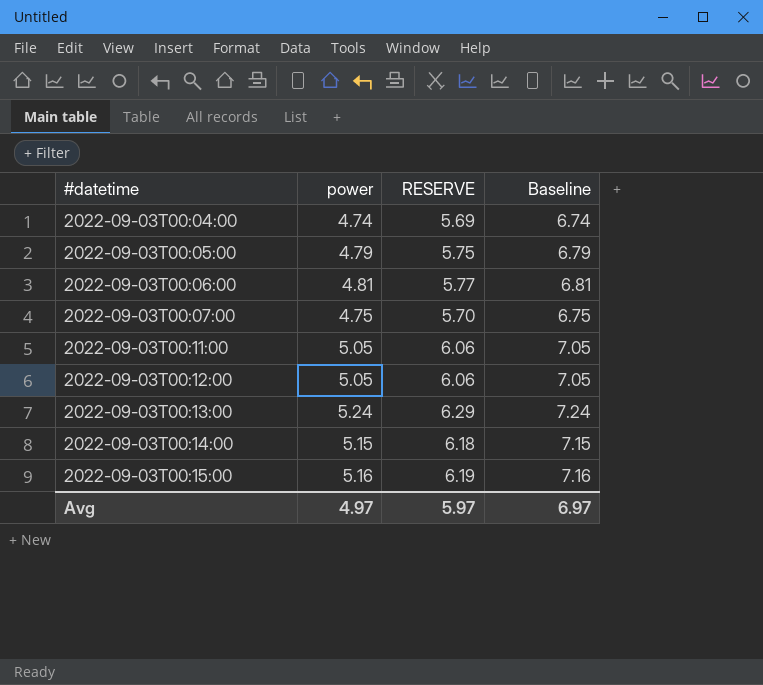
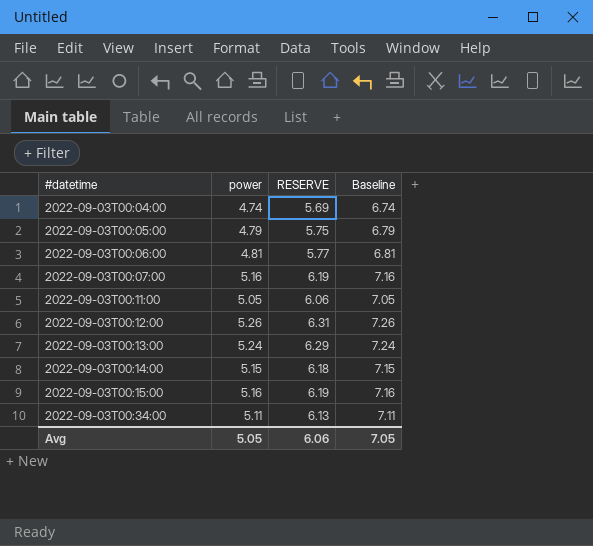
2022-09-03T00:07:00 | power: 4.75 -> 5.16
2022-09-03T00:07:00 | RESERVE: 5.70 -> 6.19
2022-09-03T00:07:00 | Baseline: 6.75 -> 7.16
2022-09-03T00:12:00 | power: 5.05 -> 5.26
2022-09-03T00:12:00 | RESERVE: 6.06 -> 6.31
2022-09-03T00:12:00 | Baseline: 7.05 -> 7.26
row 2022-09-03T00:34:00: none -> 5.11 | 6.13 | 7.11
Avg | power: 4.97 -> 5.05
Avg | RESERVE: 5.97 -> 6.06
Avg | Baseline: 6.97 -> 7.05

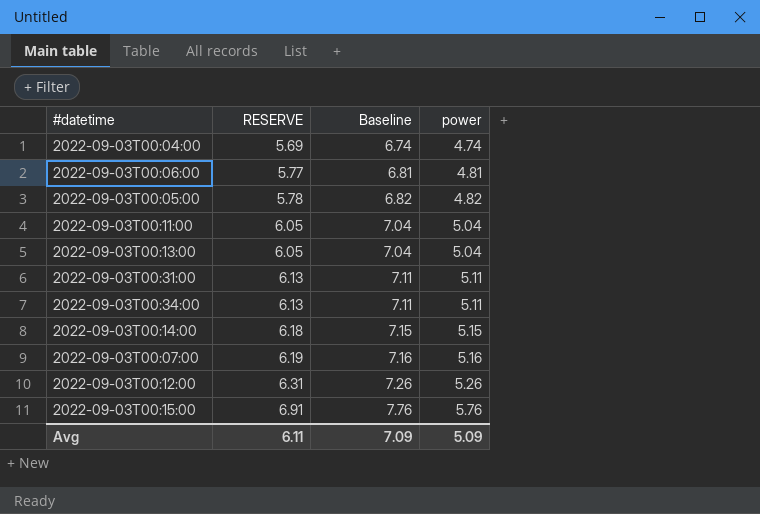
row order: #datetime ascending -> RESERVE ascending
column power | position: 2 -> 4
2022-09-03T00:05:00 | RESERVE: 5.75 -> 5.78
2022-09-03T00:05:00 | Baseline: 6.79 -> 6.82
2022-09-03T00:05:00 | power: 4.79 -> 4.82
2022-09-03T00:11:00 | RESERVE: 6.06 -> 6.05
2022-09-03T00:11:00 | Baseline: 7.05 -> 7.04
2022-09-03T00:11:00 | power: 5.05 -> 5.04
2022-09-03T00:13:00 | RESERVE: 6.29 -> 6.05
2022-09-03T00:13:00 | Baseline: 7.24 -> 7.04
2022-09-03T00:13:00 | power: 5.24 -> 5.04
row 2022-09-03T00:31:00: none -> 6.13 | 7.11 | 5.11
2022-09-03T00:15:00 | RESERVE: 6.19 -> 6.91
2022-09-03T00:15:00 | Baseline: 7.16 -> 7.76
2022-09-03T00:15:00 | power: 5.16 -> 5.76
Avg | RESERVE: 6.06 -> 6.11
Avg | Baseline: 7.05 -> 7.09
Avg | power: 5.05 -> 5.09

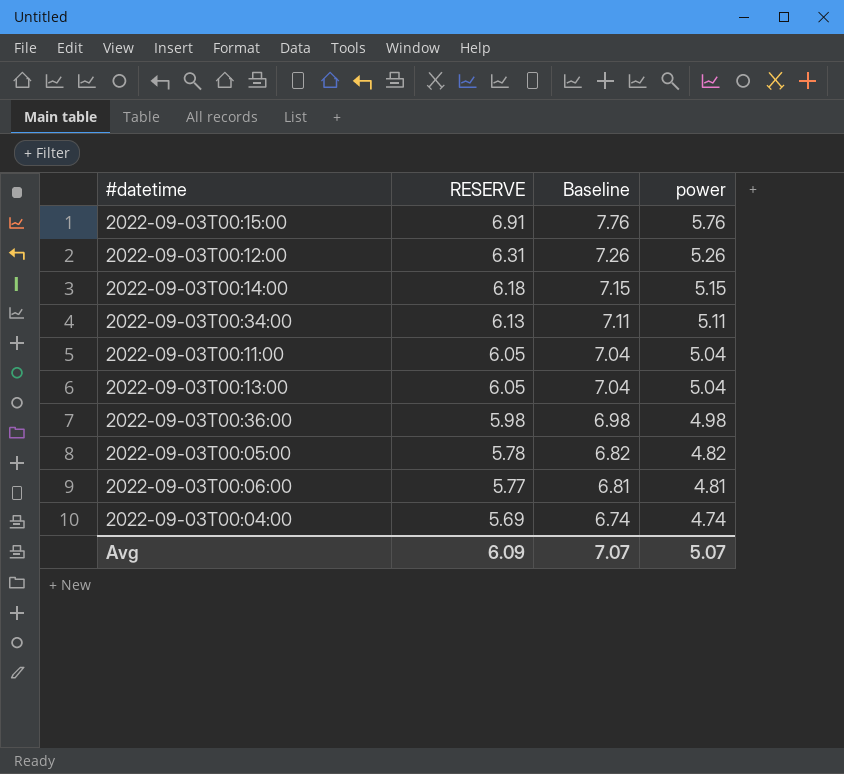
row order: RESERVE ascending -> RESERVE descending
row 2022-09-03T00:31:00: 6.13 | 7.11 | 5.11 -> none
row 2022-09-03T00:07:00: 6.19 | 7.16 | 5.16 -> none
row 2022-09-03T00:36:00: none -> 5.98 | 6.98 | 4.98
Avg | RESERVE: 6.11 -> 6.09
Avg | Baseline: 7.09 -> 7.07
Avg | power: 5.09 -> 5.07

